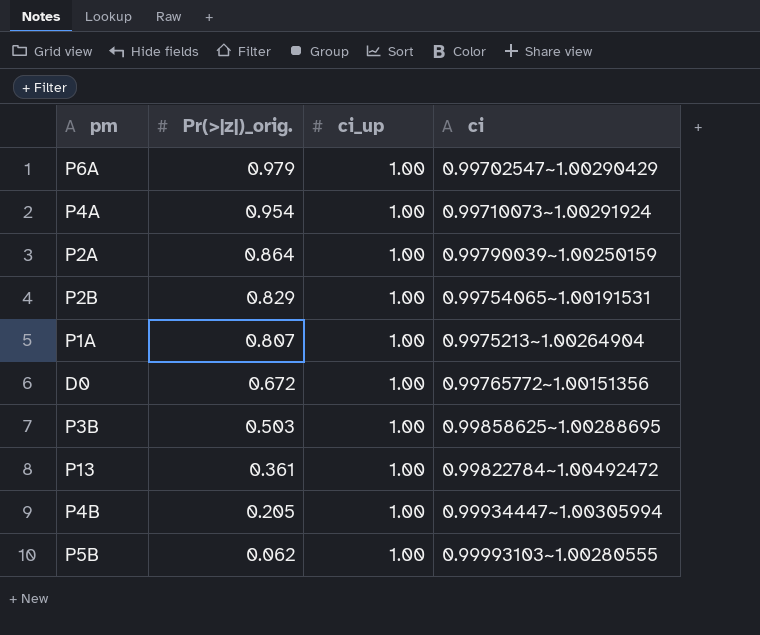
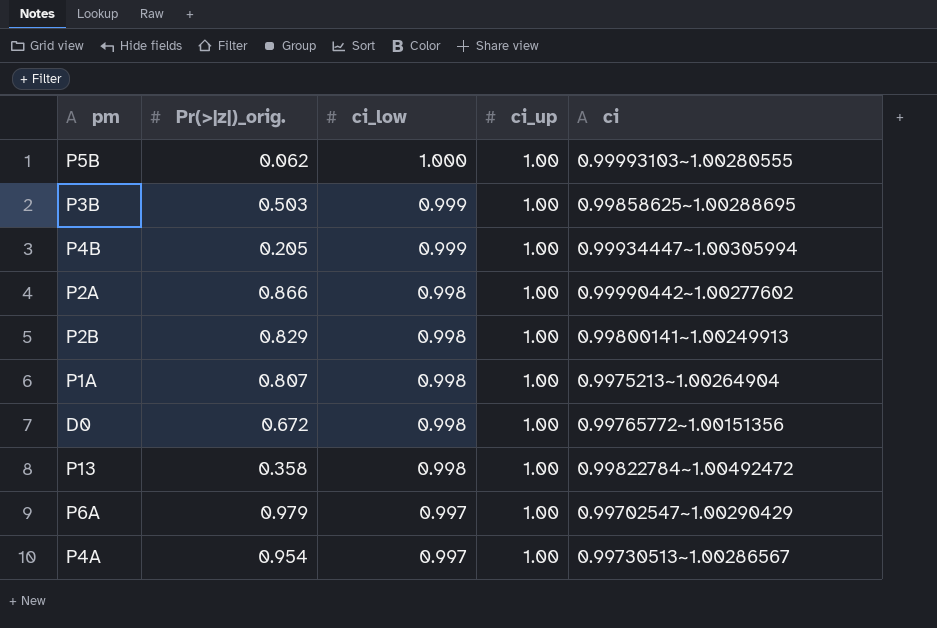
row order: Pr(>|z|)_orig. descending -> ci_low descending
column ci_low | position: none -> 3
P2A | Pr(>|z|)_orig.: 0.864 -> 0.866
P2A | ci: 0.99790039~1.00250159 -> 0.99990442~1.00277602
P2B | ci: 0.99754065~1.00191531 -> 0.99800141~1.00249913
P13 | Pr(>|z|)_orig.: 0.361 -> 0.358
P4A | ci: 0.99710073~1.00291924 -> 0.99730513~1.00286567

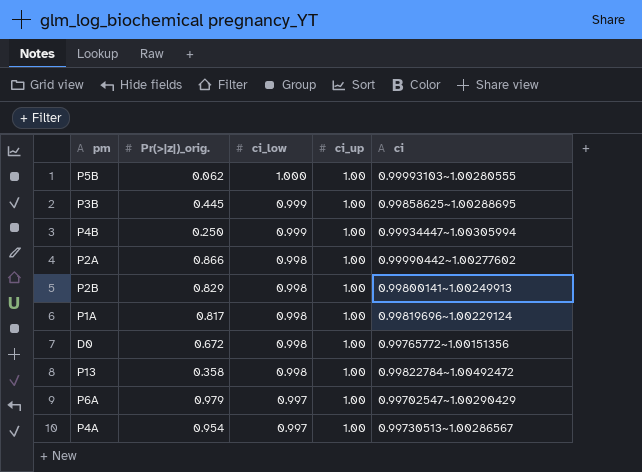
P3B | Pr(>|z|)_orig.: 0.503 -> 0.445
P4B | Pr(>|z|)_orig.: 0.205 -> 0.250
P1A | Pr(>|z|)_orig.: 0.807 -> 0.817
P1A | ci: 0.9975213~1.00264904 -> 0.99819696~1.00229124

